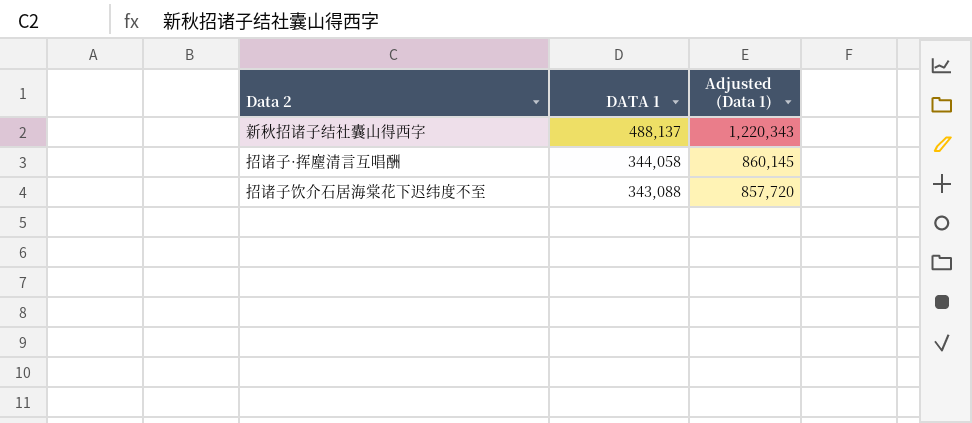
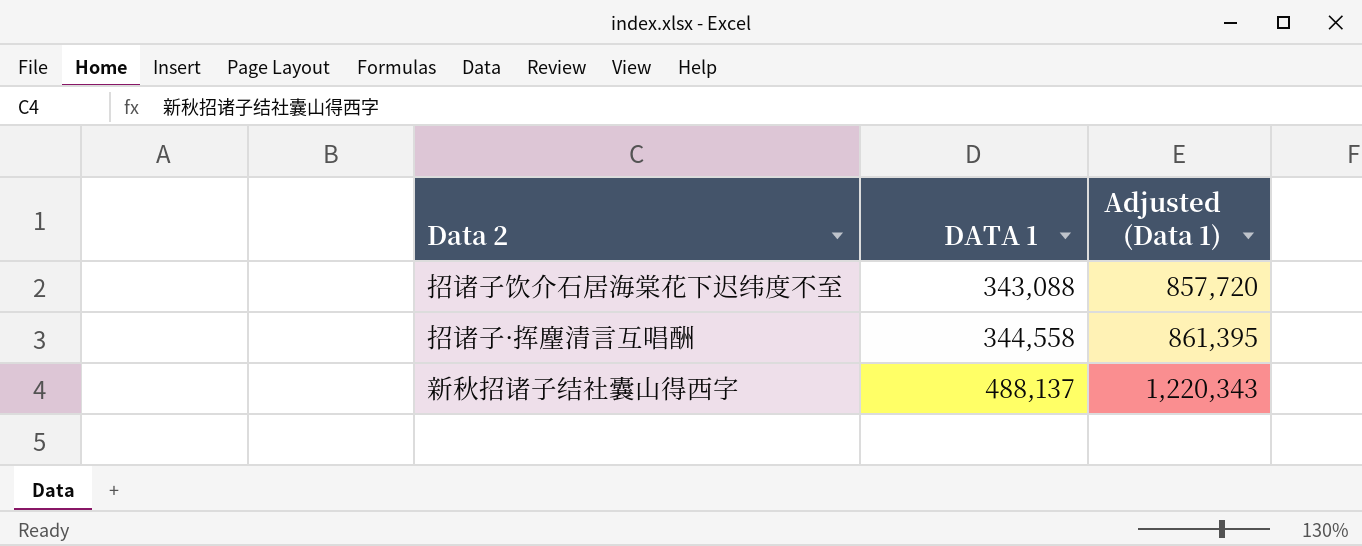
row order: DATA 1 descending -> DATA 1 ascending
招诸子·挥麈清言互唱酬 | DATA 1: 344,058 -> 344,558
招诸子·挥麈清言互唱酬 | Adjusted (Data 1): 860,145 -> 861,395

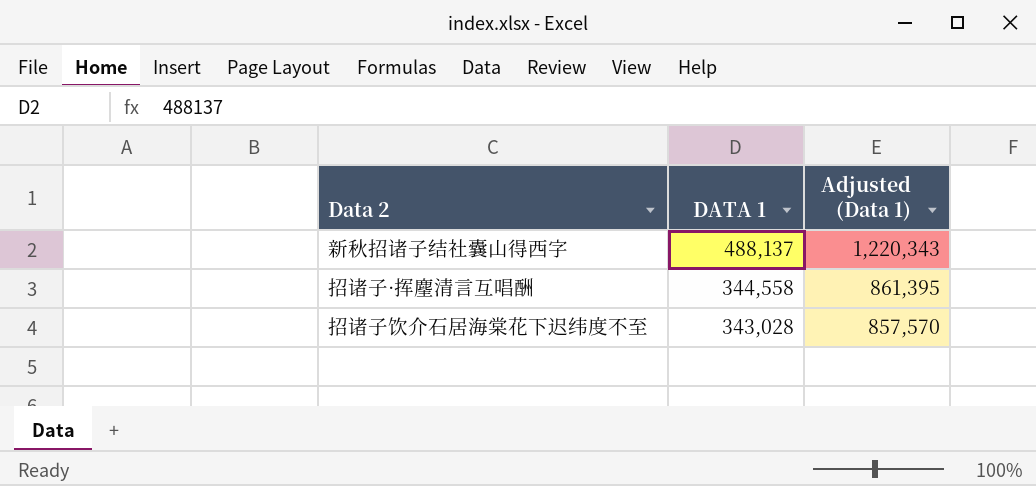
row order: DATA 1 ascending -> DATA 1 descending
招诸子饮介石居海棠花下迟纬度不至 | DATA 1: 343,088 -> 343,028
招诸子饮介石居海棠花下迟纬度不至 | Adjusted (Data 1): 857,720 -> 857,570

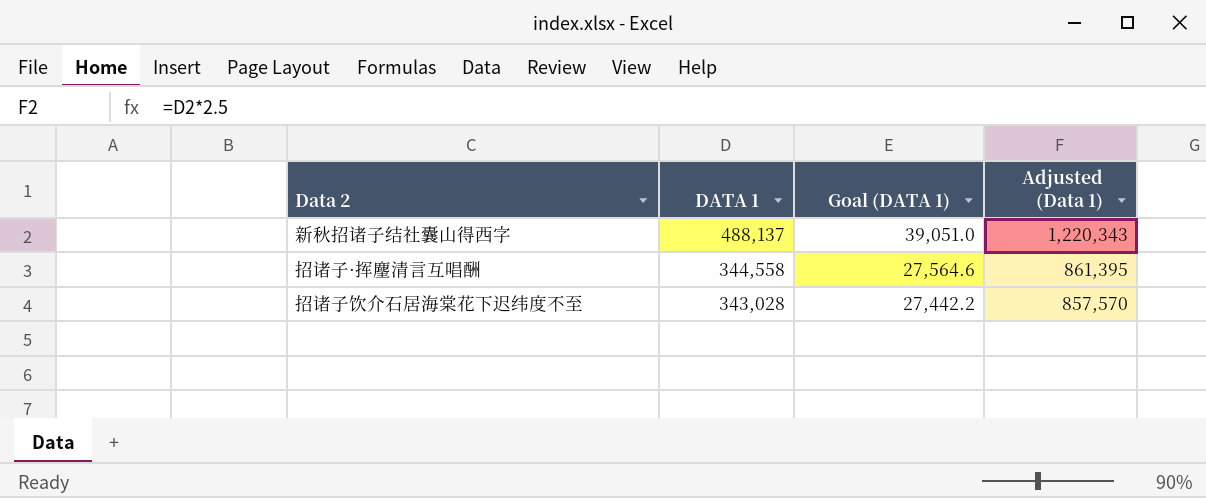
column Goal (DATA 1) | formula: none -> [DATA 1] * 0.08

